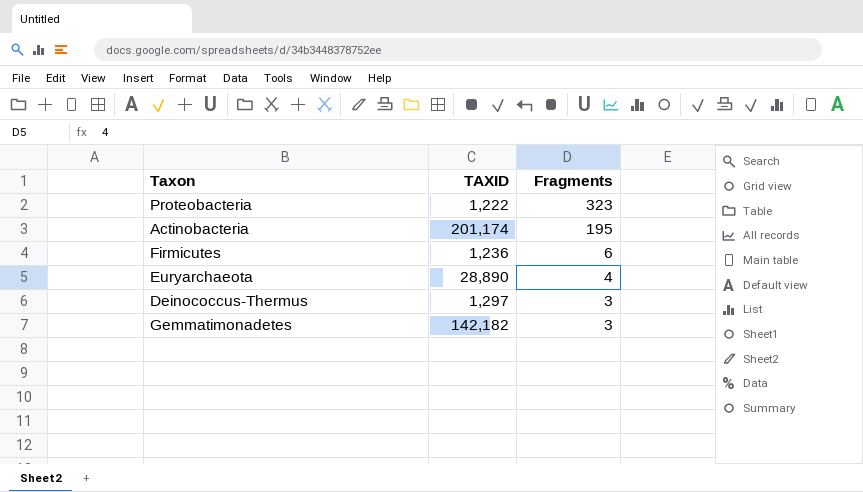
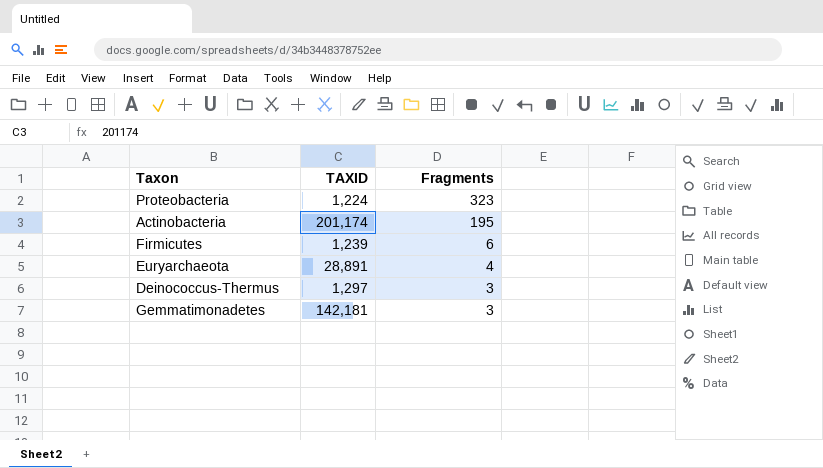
Proteobacteria | TAXID: 1,222 -> 1,224
Firmicutes | TAXID: 1,236 -> 1,239
Euryarchaeota | TAXID: 28,890 -> 28,891
Gemmatimonadetes | TAXID: 142,182 -> 142,181

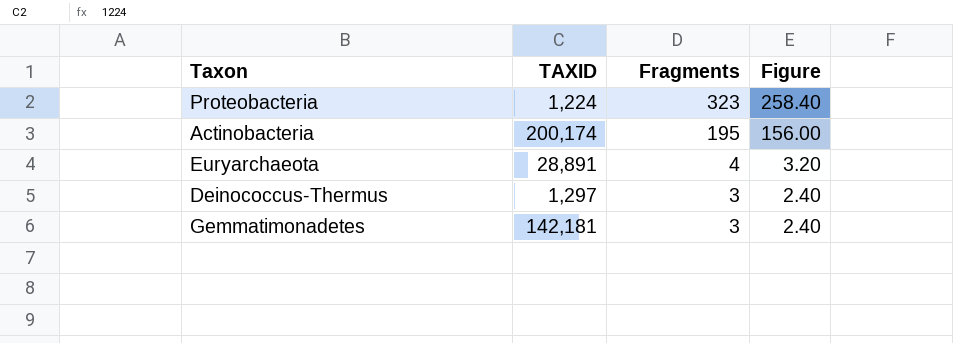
column Figure | formula: none -> [Fragments] * 0.8
row Firmicutes: 1,239 | 6 -> none
Actinobacteria | TAXID: 201,174 -> 200,174

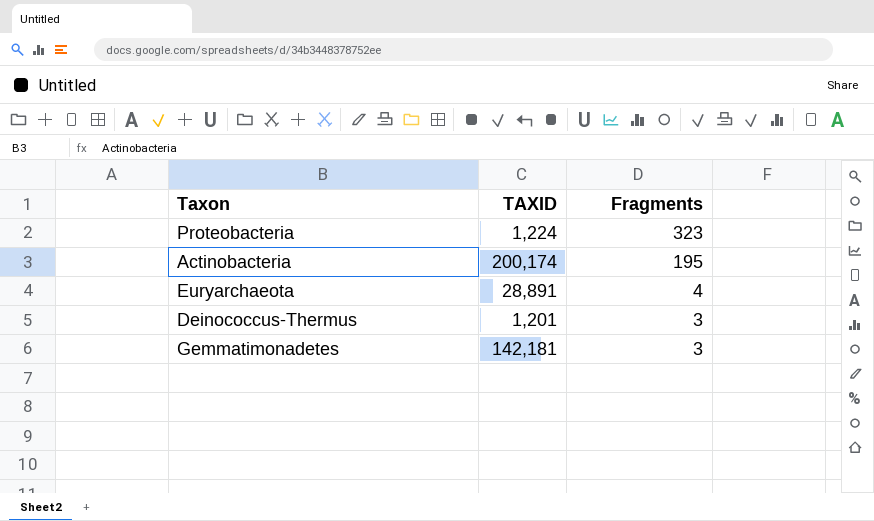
column Figure | formula: [Fragments] * 0.8 -> none
Deinococcus-Thermus | TAXID: 1,297 -> 1,201

